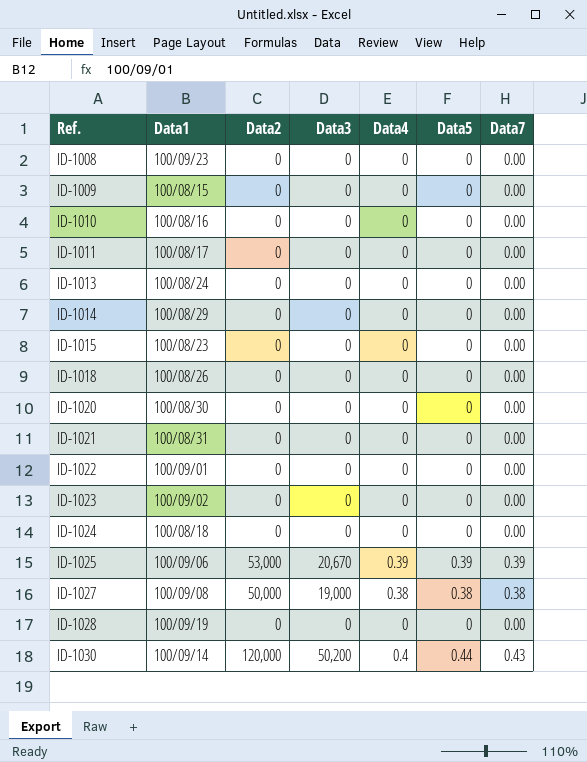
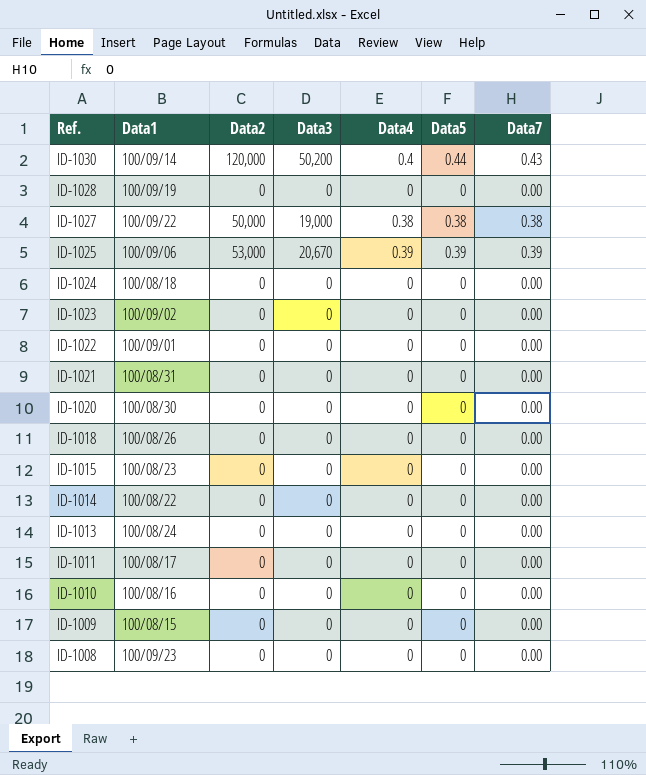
row order: Ref. ascending -> Ref. descending
ID-1027 | Data1: 100/09/08 -> 100/09/22
ID-1014 | Data1: 100/08/29 -> 100/08/22

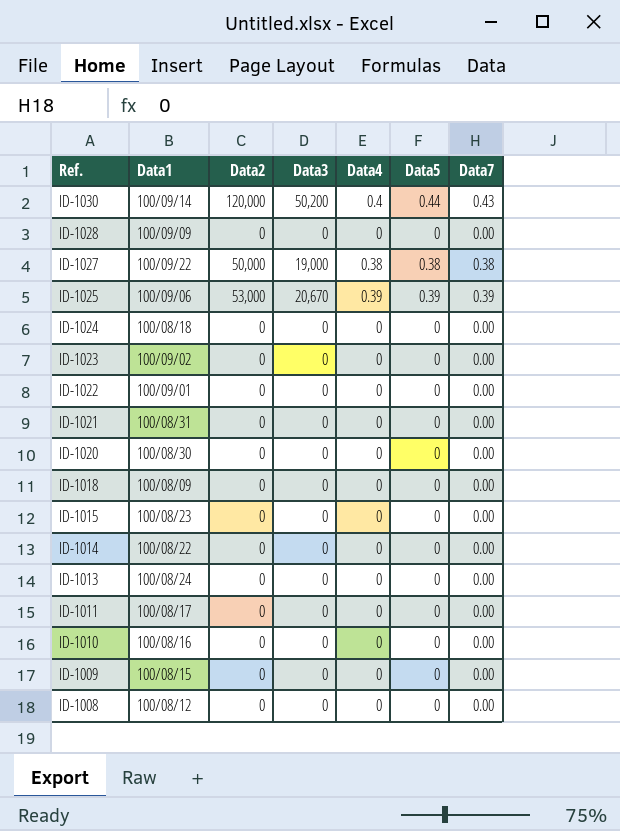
ID-1028 | Data1: 100/09/19 -> 100/09/09
ID-1018 | Data1: 100/08/26 -> 100/08/09
ID-1008 | Data1: 100/09/23 -> 100/08/12

